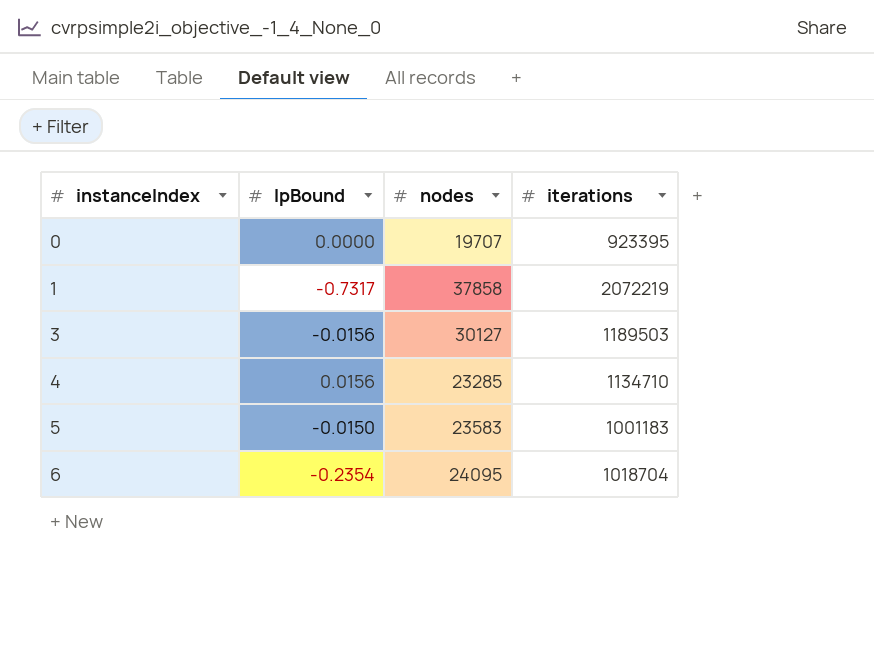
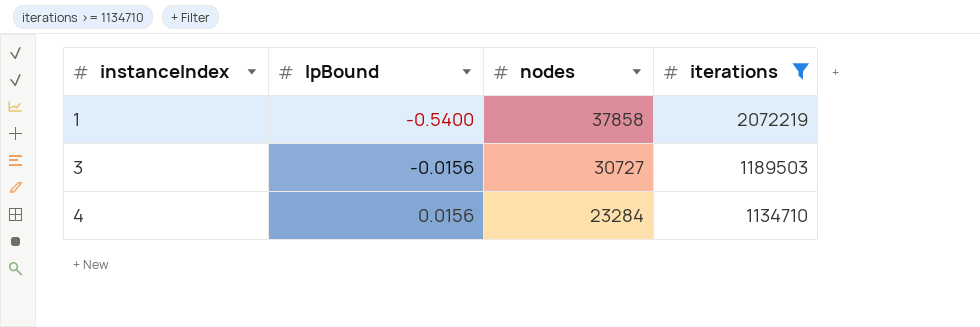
filter: none -> iterations >= 1134710
1 | lpBound: -0.7317 -> -0.5400
3 | nodes: 30127 -> 30727
4 | nodes: 23285 -> 23284

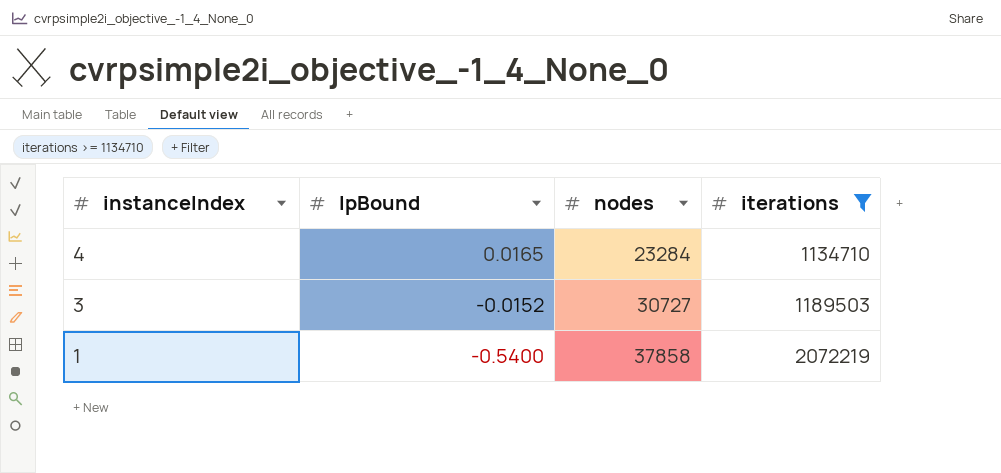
row order: instanceIndex ascending -> instanceIndex descending
4 | lpBound: 0.0156 -> 0.0165
3 | lpBound: -0.0156 -> -0.0152

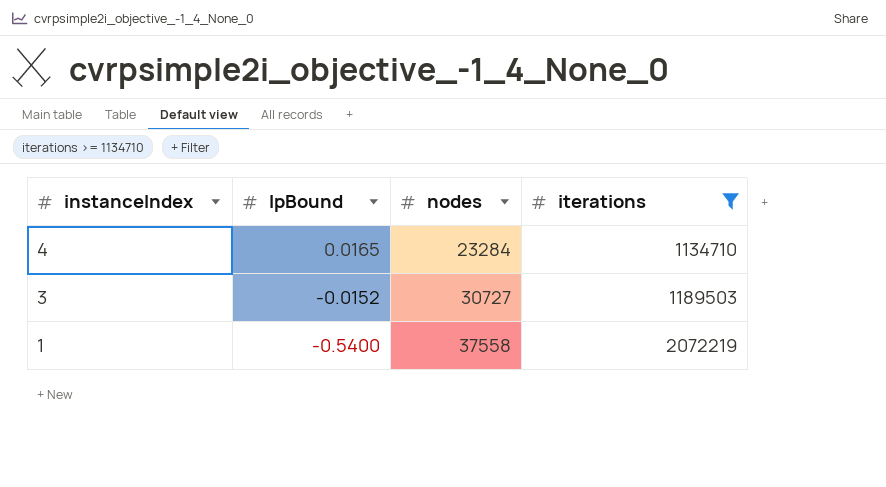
1 | nodes: 37858 -> 37558

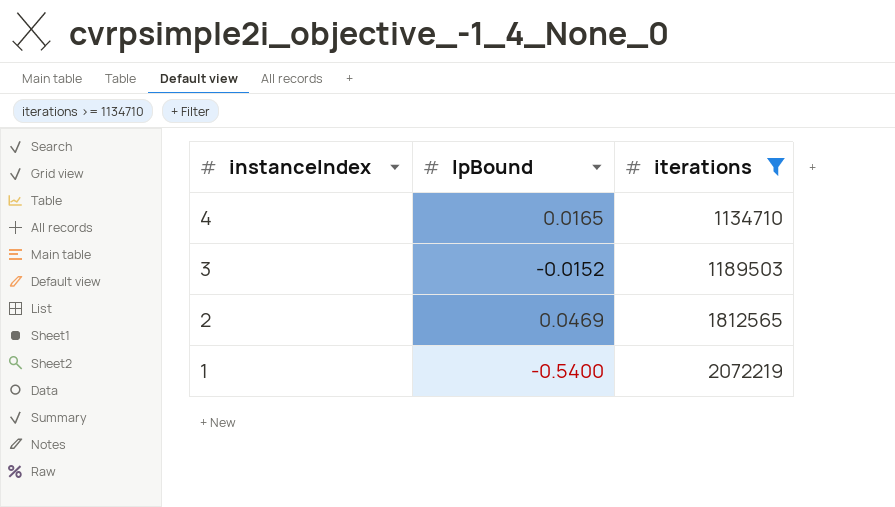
column nodes | position: 3 -> none
row 2: none -> 0.0469 | 1812565

